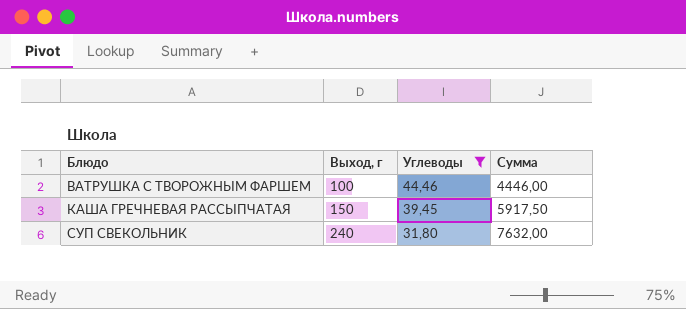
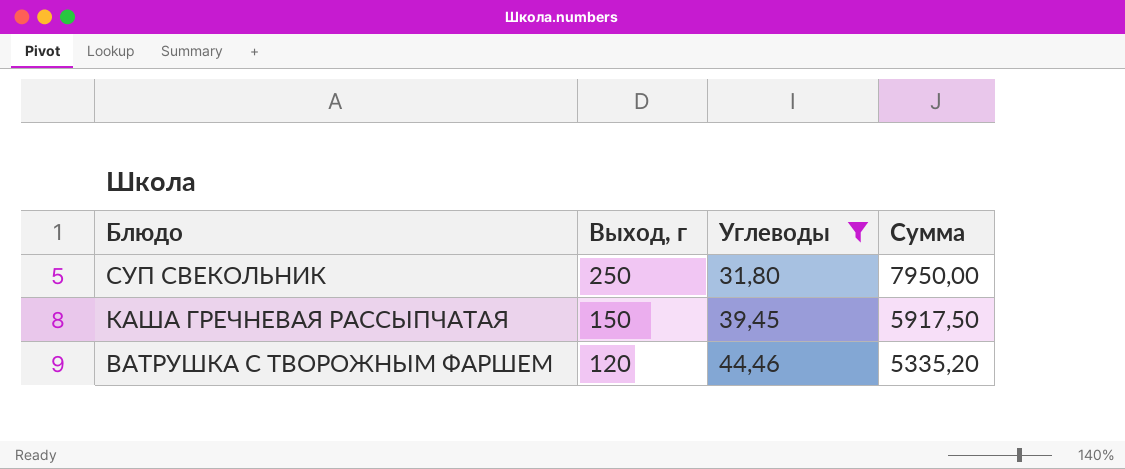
row order: Блюдо ascending -> Блюдо descending
СУП СВЕКОЛЬНИК | Выход, г: 240 -> 250
СУП СВЕКОЛЬНИК | Сумма: 7632,00 -> 7950,00
ВАТРУШКА С ТВОРОЖНЫМ ФАРШЕМ | Выход, г: 100 -> 120
ВАТРУШКА С ТВОРОЖНЫМ ФАРШЕМ | Сумма: 4446,00 -> 5335,20

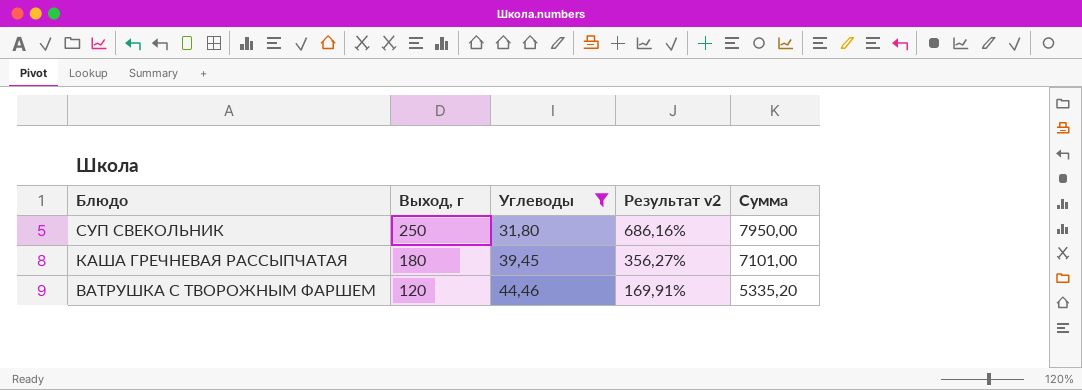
column Результат v2 | formula: none -> ([Выход, г] - [Углеводы]) / [Углеводы]
КАША ГРЕЧНЕВАЯ РАССЫПЧАТАЯ | Выход, г: 150 -> 180
КАША ГРЕЧНЕВАЯ РАССЫПЧАТАЯ | Сумма: 5917,50 -> 7101,00

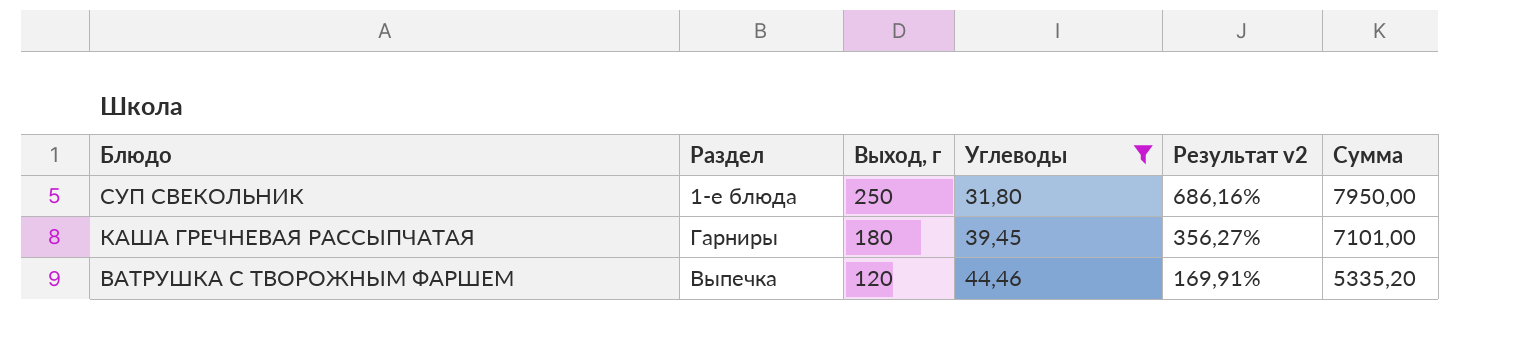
column Раздел | position: none -> 2

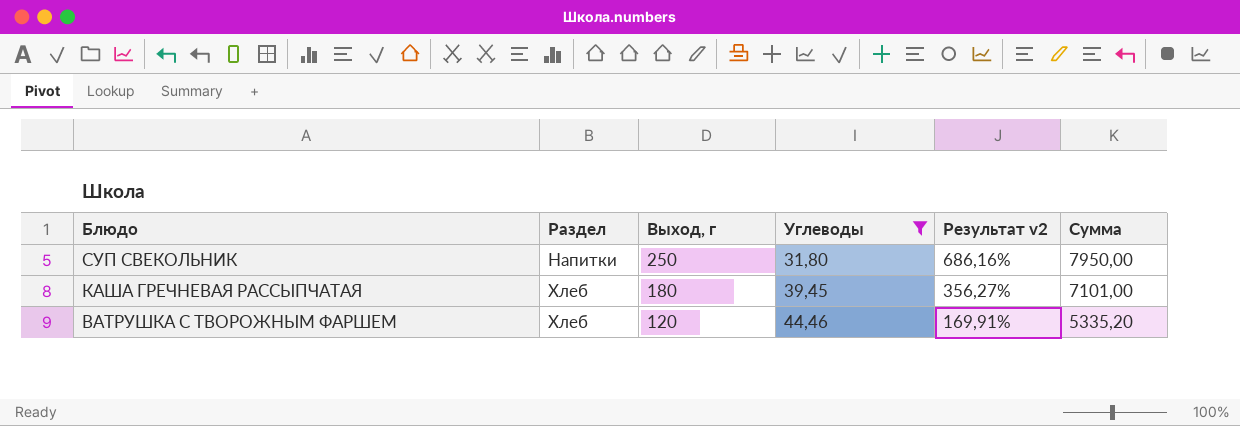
СУП СВЕКОЛЬНИК | Раздел: 1-е блюда -> Напитки
КАША ГРЕЧНЕВАЯ РАССЫПЧАТАЯ | Раздел: Гарниры -> Хлеб
ВАТРУШКА С ТВОРОЖНЫМ ФАРШЕМ | Раздел: Выпечка -> Хлеб

